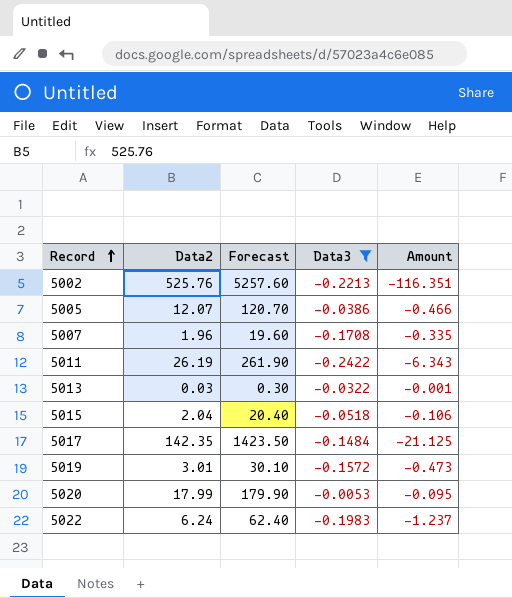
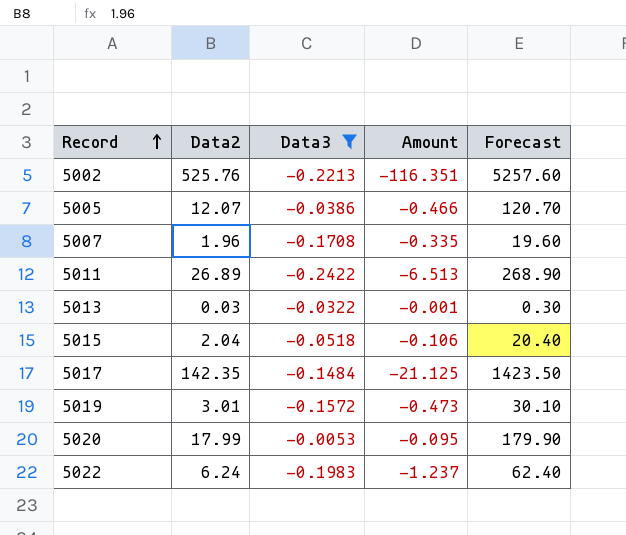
column Forecast | position: 3 -> 5
5011 | Data2: 26.19 -> 26.89
5011 | Amount: -6.343 -> -6.513
5011 | Forecast: 261.90 -> 268.90

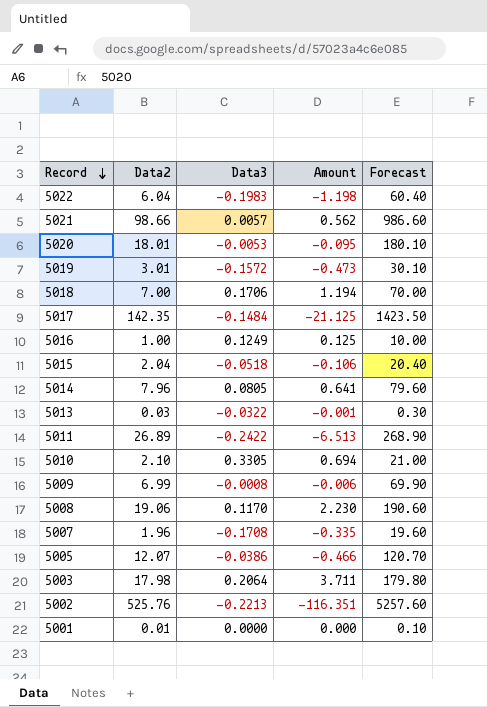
filter: Data3 <= -0.0053 -> none
row order: Record ascending -> Record descending
5022 | Data2: 6.24 -> 6.04
5022 | Amount: -1.237 -> -1.198
5022 | Forecast: 62.40 -> 60.40
5020 | Data2: 17.99 -> 18.01
5020 | Forecast: 179.90 -> 180.10

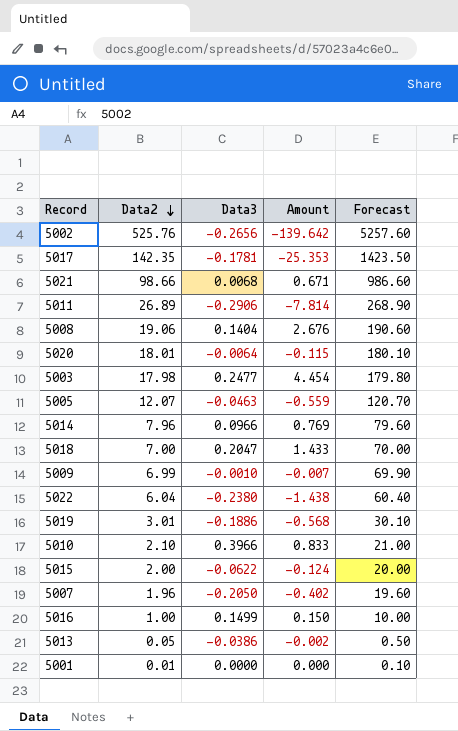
row order: Record descending -> Data2 descending
5002 | Data3: -0.2213 -> -0.2656
5002 | Amount: -116.351 -> -139.642
5017 | Data3: -0.1484 -> -0.1781
5017 | Amount: -21.125 -> -25.353
5021 | Data3: 0.0057 -> 0.0068
5021 | Amount: 0.562 -> 0.671
5011 | Data3: -0.2422 -> -0.2906
5011 | Amount: -6.513 -> -7.814
5008 | Data3: 0.1170 -> 0.1404
5008 | Amount: 2.230 -> 2.676
5020 | Data3: -0.0053 -> -0.0064
5020 | Amount: -0.095 -> -0.115
5003 | Data3: 0.2064 -> 0.2477
5003 | Amount: 3.711 -> 4.454
5005 | Data3: -0.0386 -> -0.0463
5005 | Amount: -0.466 -> -0.559
5014 | Data3: 0.0805 -> 0.0966
5014 | Amount: 0.641 -> 0.769
5018 | Data3: 0.1706 -> 0.2047
5018 | Amount: 1.194 -> 1.433
5009 | Data3: -0.0008 -> -0.0010
5009 | Amount: -0.006 -> -0.007
5022 | Data3: -0.1983 -> -0.2380
5022 | Amount: -1.198 -> -1.438
5019 | Data3: -0.1572 -> -0.1886
5019 | Amount: -0.473 -> -0.568
5010 | Data3: 0.3305 -> 0.3966
5010 | Amount: 0.694 -> 0.833
5015 | Data2: 2.04 -> 2.00
5015 | Data3: -0.0518 -> -0.0622
5015 | Amount: -0.106 -> -0.124
5015 | Forecast: 20.40 -> 20.00
5007 | Data3: -0.1708 -> -0.2050
5007 | Amount: -0.335 -> -0.402
5016 | Data3: 0.1249 -> 0.1499
5016 | Amount: 0.125 -> 0.150
5013 | Data2: 0.03 -> 0.05
5013 | Data3: -0.0322 -> -0.0386
5013 | Amount: -0.001 -> -0.002
5013 | Forecast: 0.30 -> 0.50

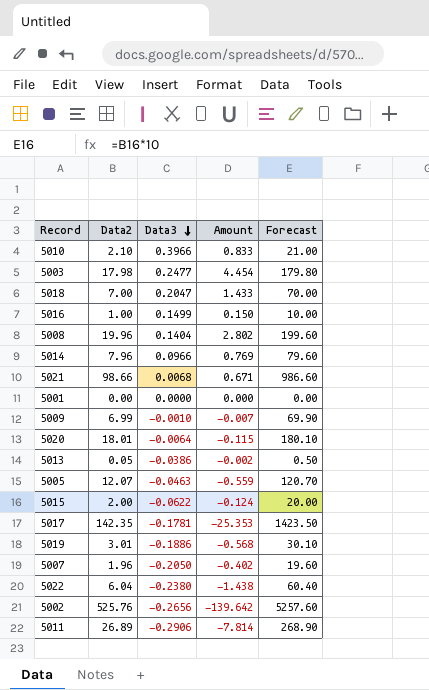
row order: Data2 descending -> Data3 descending
5008 | Data2: 19.06 -> 19.96
5008 | Amount: 2.676 -> 2.802
5008 | Forecast: 190.60 -> 199.60
5001 | Data2: 0.01 -> 0.00
5001 | Forecast: 0.10 -> 0.00

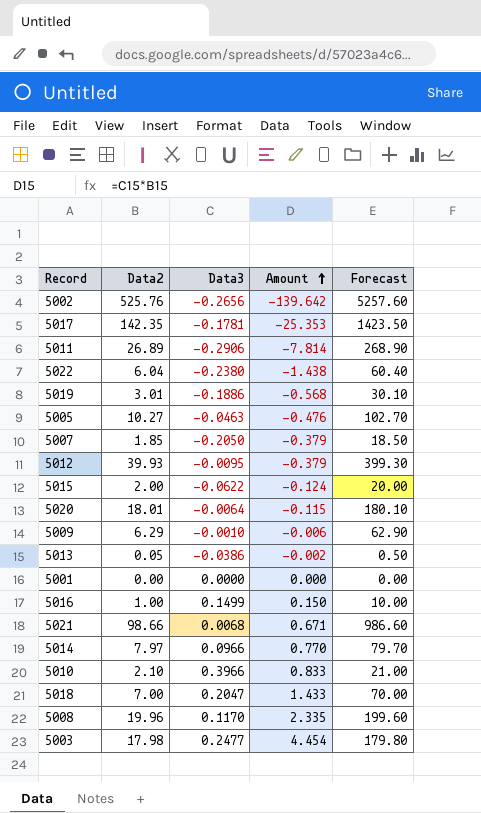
row order: Data3 descending -> Amount ascending
5005 | Data2: 12.07 -> 10.27
5005 | Amount: -0.559 -> -0.476
5005 | Forecast: 120.70 -> 102.70
5007 | Data2: 1.96 -> 1.85
5007 | Amount: -0.402 -> -0.379
5007 | Forecast: 19.60 -> 18.50
row 5012: none -> 39.93 | -0.0095 | -0.379 | 399.30
5009 | Data2: 6.99 -> 6.29
5009 | Amount: -0.007 -> -0.006
5009 | Forecast: 69.90 -> 62.90
5014 | Data2: 7.96 -> 7.97
5014 | Amount: 0.769 -> 0.770
5014 | Forecast: 79.60 -> 79.70
5008 | Data3: 0.1404 -> 0.1170
5008 | Amount: 2.802 -> 2.335

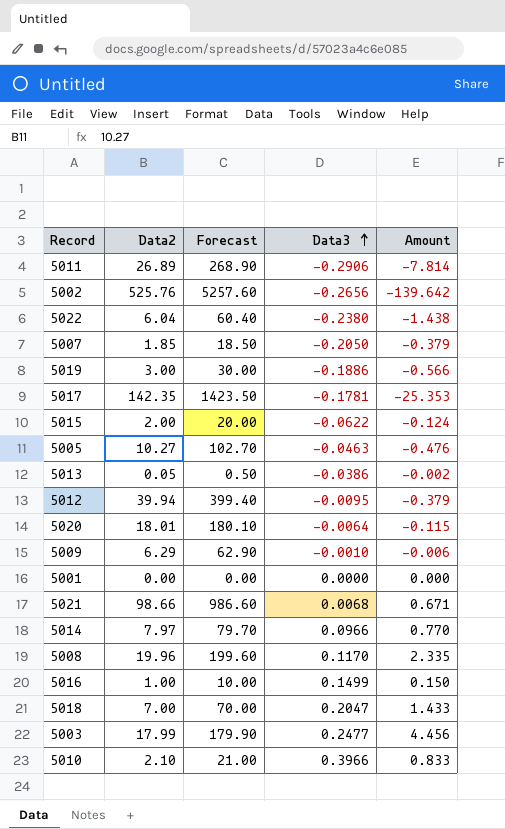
row order: Amount ascending -> Data3 ascending
column Forecast | position: 5 -> 3
5019 | Data2: 3.01 -> 3.00
5019 | Forecast: 30.10 -> 30.00
5019 | Amount: -0.568 -> -0.566
5012 | Data2: 39.93 -> 39.94
5012 | Forecast: 399.30 -> 399.40
5003 | Data2: 17.98 -> 17.99
5003 | Forecast: 179.80 -> 179.90
5003 | Amount: 4.454 -> 4.456

